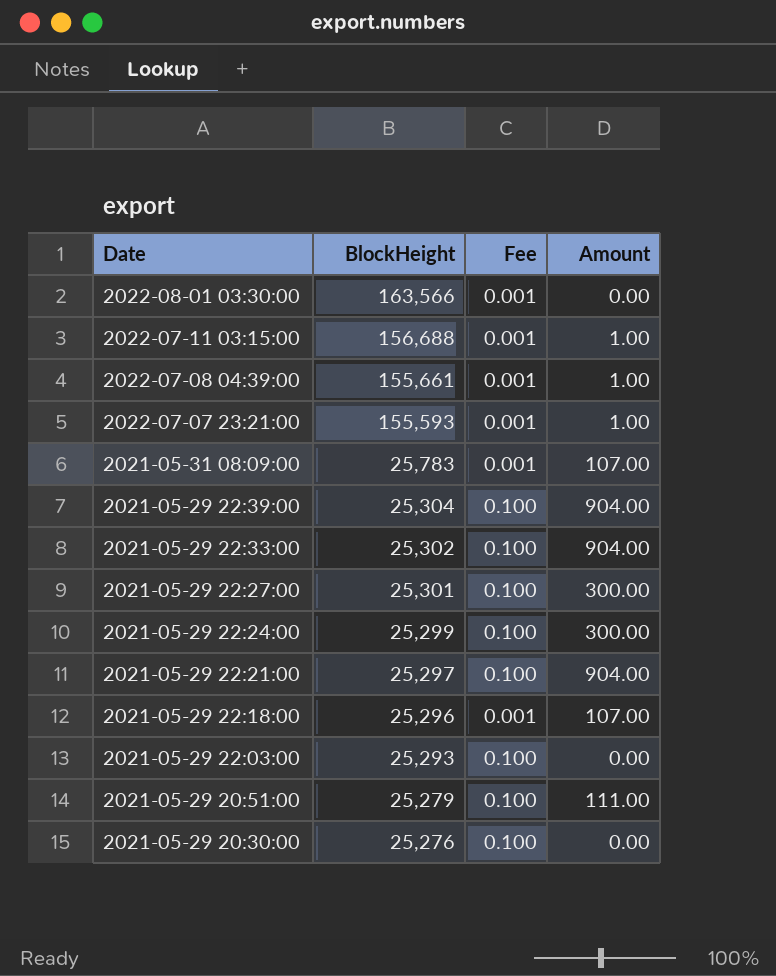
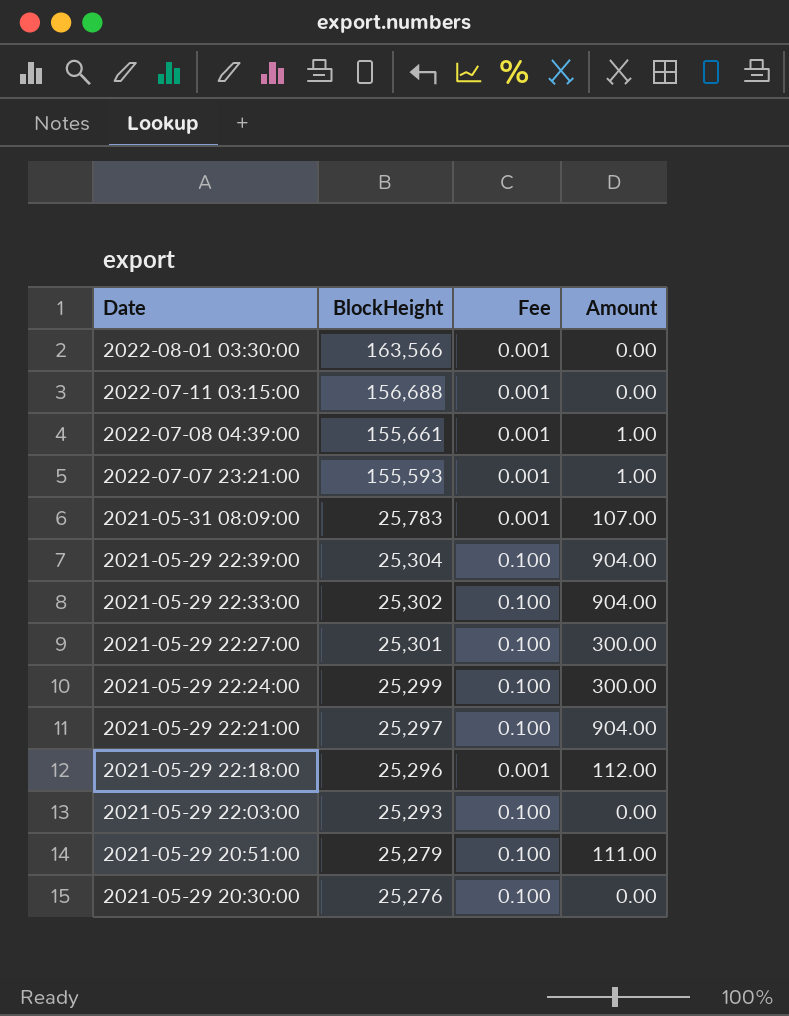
2022-07-11 03:15:00 | Amount: 1.00 -> 0.00
2021-05-29 22:18:00 | Amount: 107.00 -> 112.00

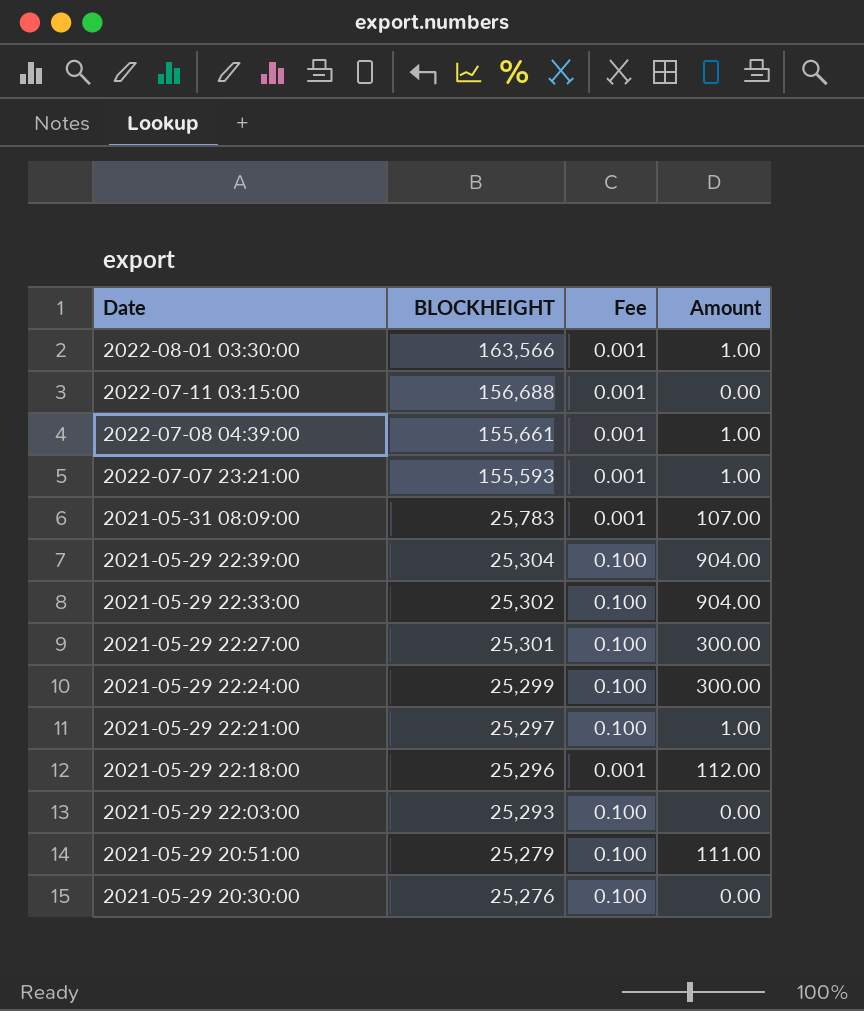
column name: BlockHeight -> BLOCKHEIGHT
2022-08-01 03:30:00 | Amount: 0.00 -> 1.00
2021-05-29 22:21:00 | Amount: 904.00 -> 1.00

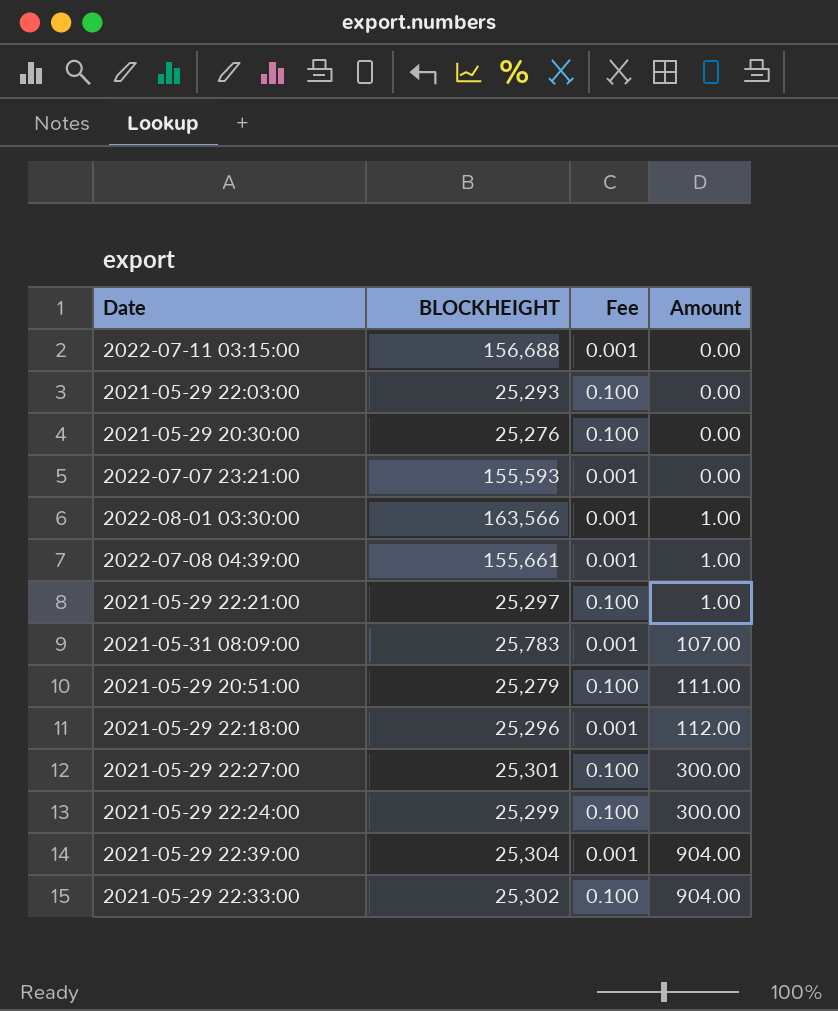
row order: Date descending -> Amount ascending
2022-07-07 23:21:00 | Amount: 1.00 -> 0.00
2021-05-29 22:39:00 | Fee: 0.100 -> 0.001

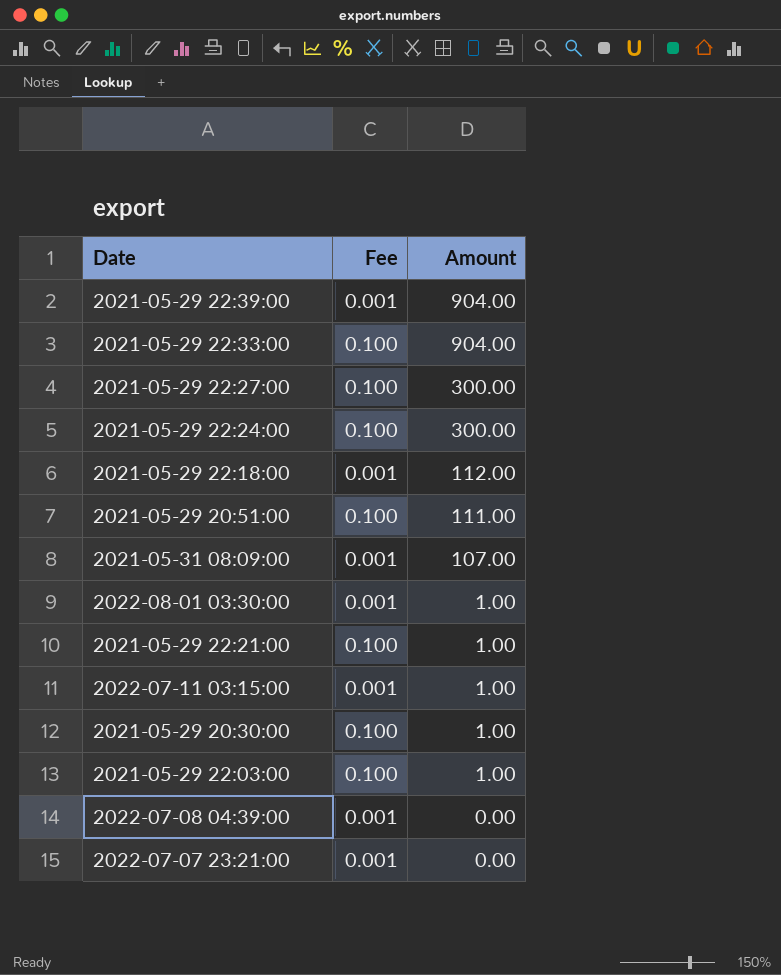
row order: Amount ascending -> Amount descending
column BLOCKHEIGHT | position: 2 -> none
2022-07-11 03:15:00 | Amount: 0.00 -> 1.00
2021-05-29 20:30:00 | Amount: 0.00 -> 1.00
2021-05-29 22:03:00 | Amount: 0.00 -> 1.00
2022-07-08 04:39:00 | Amount: 1.00 -> 0.00

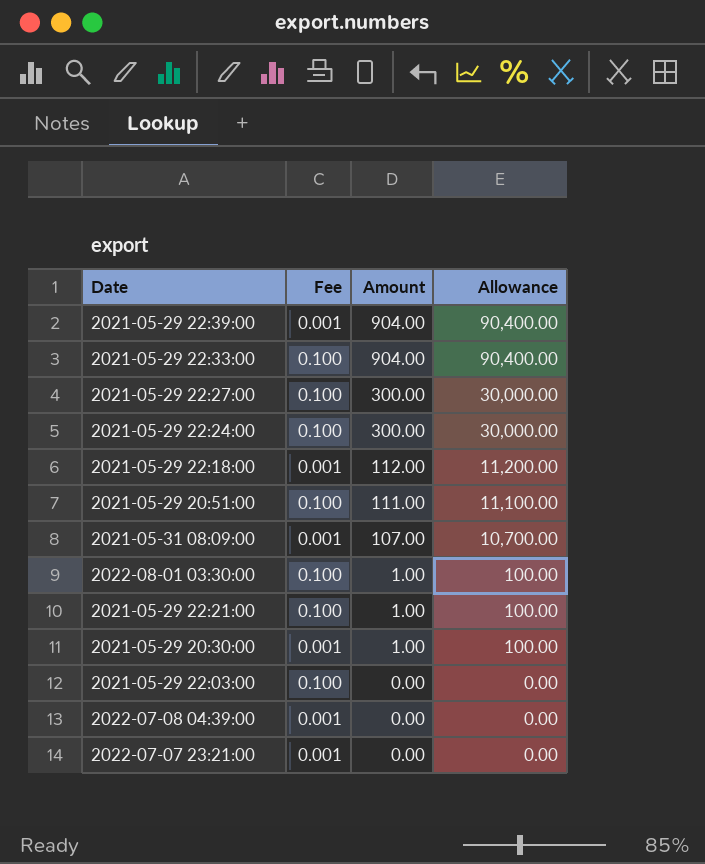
column Allowance | formula: none -> [Amount] * 100
row 2022-07-11 03:15:00: 0.001 | 1.00 -> none
2022-08-01 03:30:00 | Fee: 0.001 -> 0.100
2021-05-29 20:30:00 | Fee: 0.100 -> 0.001
2021-05-29 22:03:00 | Amount: 1.00 -> 0.00

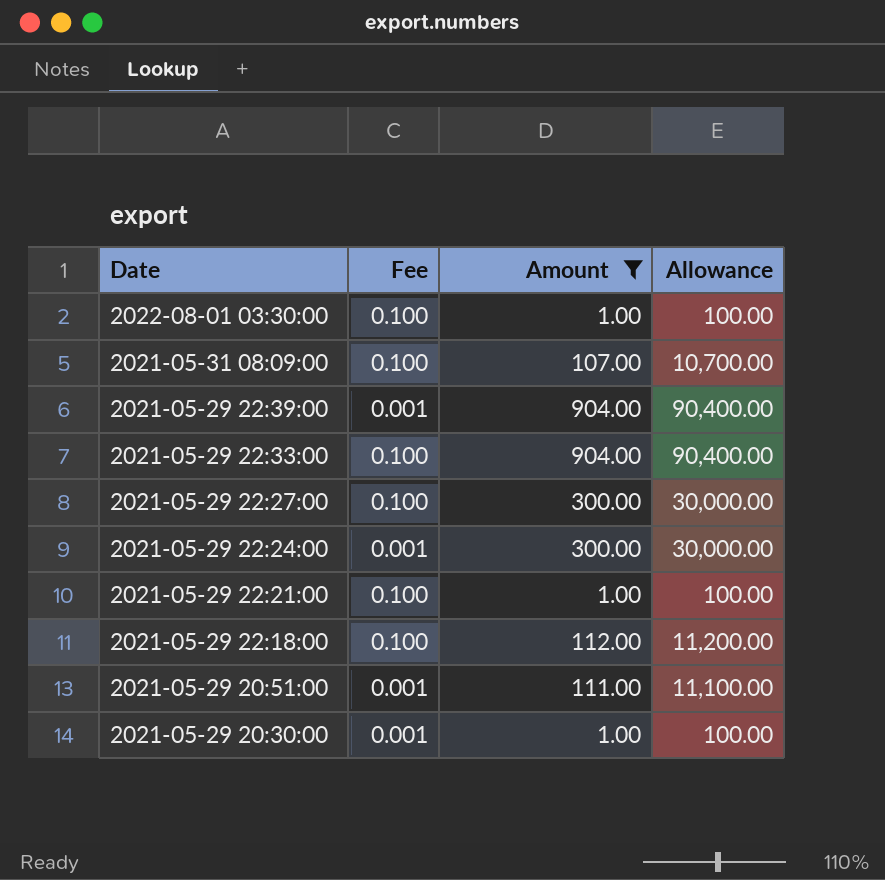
filter: none -> Amount != 0.00
row order: Amount descending -> Date descending
2021-05-31 08:09:00 | Fee: 0.001 -> 0.100
2021-05-29 22:24:00 | Fee: 0.100 -> 0.001
2021-05-29 22:18:00 | Fee: 0.001 -> 0.100
2021-05-29 20:51:00 | Fee: 0.100 -> 0.001

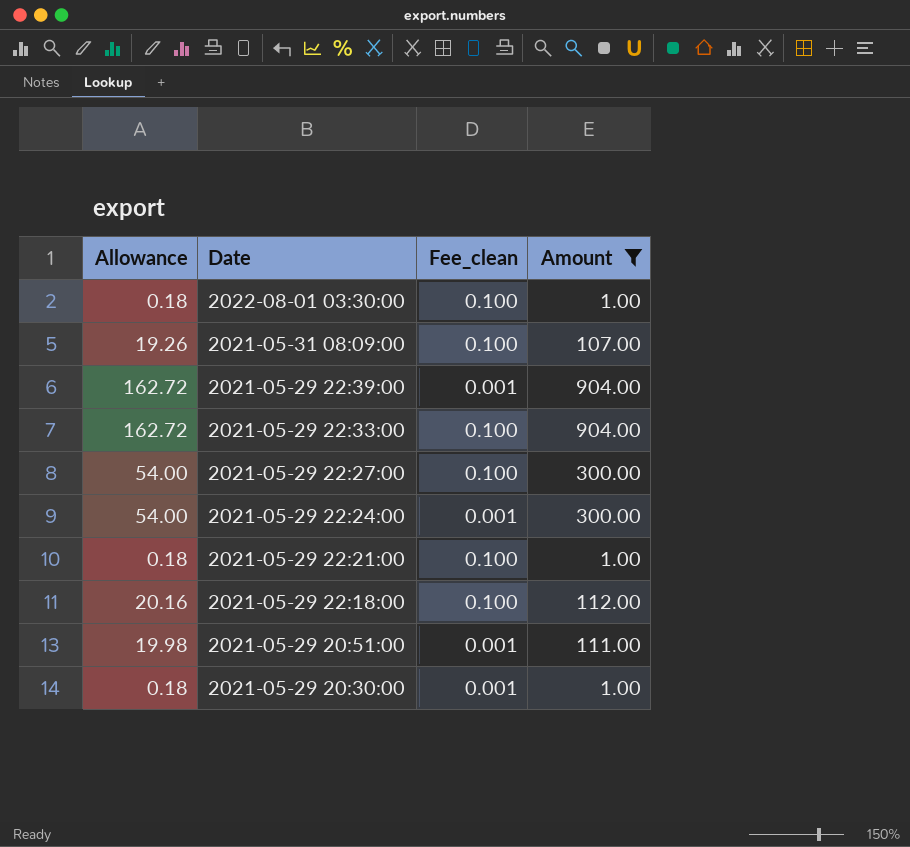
column Allowance | formula: [Amount] * 100 -> [Amount] * 0.18
column Allowance | position: 4 -> 1
column name: Fee -> Fee_clean

